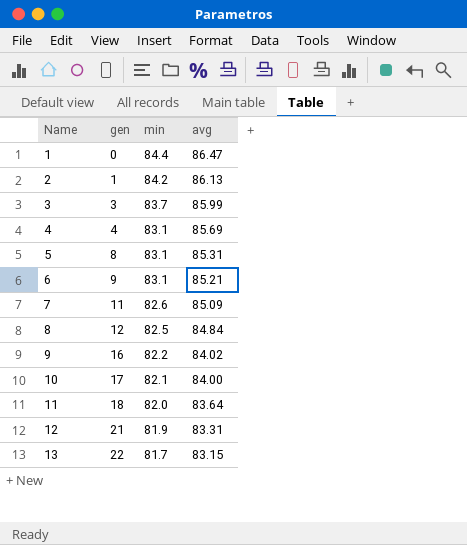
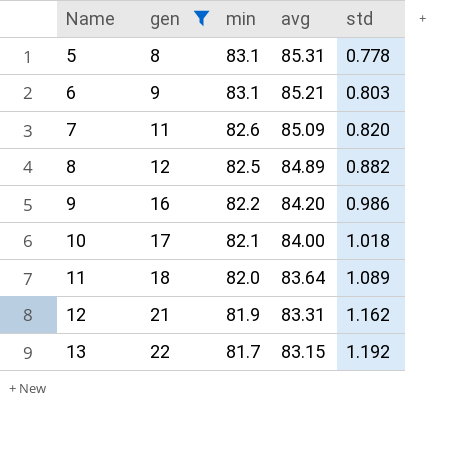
filter: none -> gen >= 8
column std | position: none -> 5
8 | avg: 84.84 -> 84.89
9 | avg: 84.02 -> 84.20

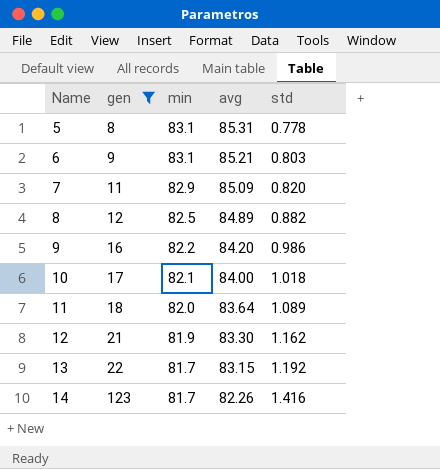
7 | min: 82.6 -> 82.9
12 | avg: 83.31 -> 83.30
row 14: none -> 123 | 81.7 | 82.26 | 1.416

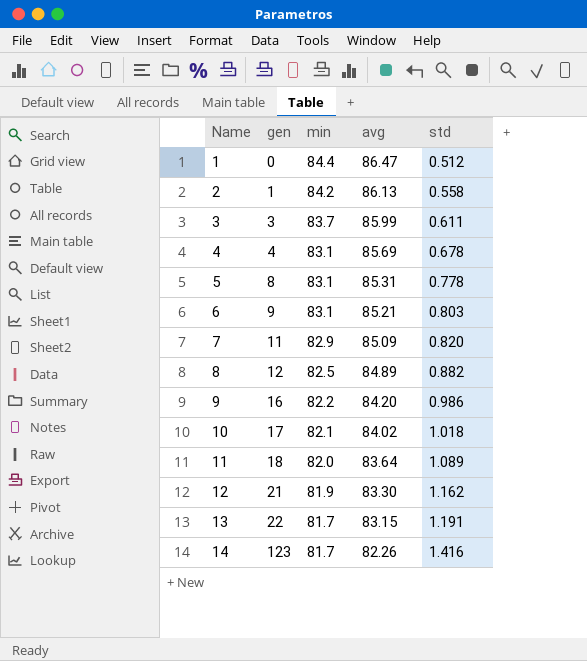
filter: gen >= 8 -> none
10 | avg: 84.00 -> 84.02
13 | std: 1.192 -> 1.191

